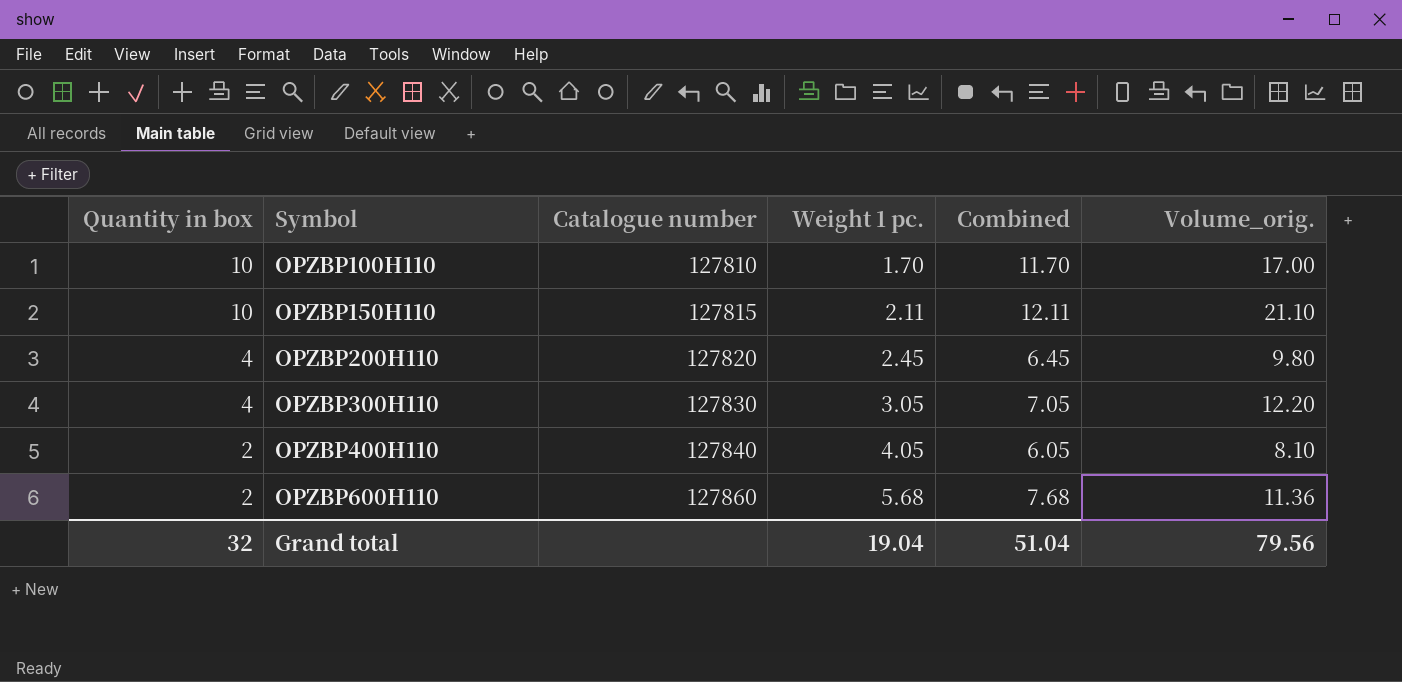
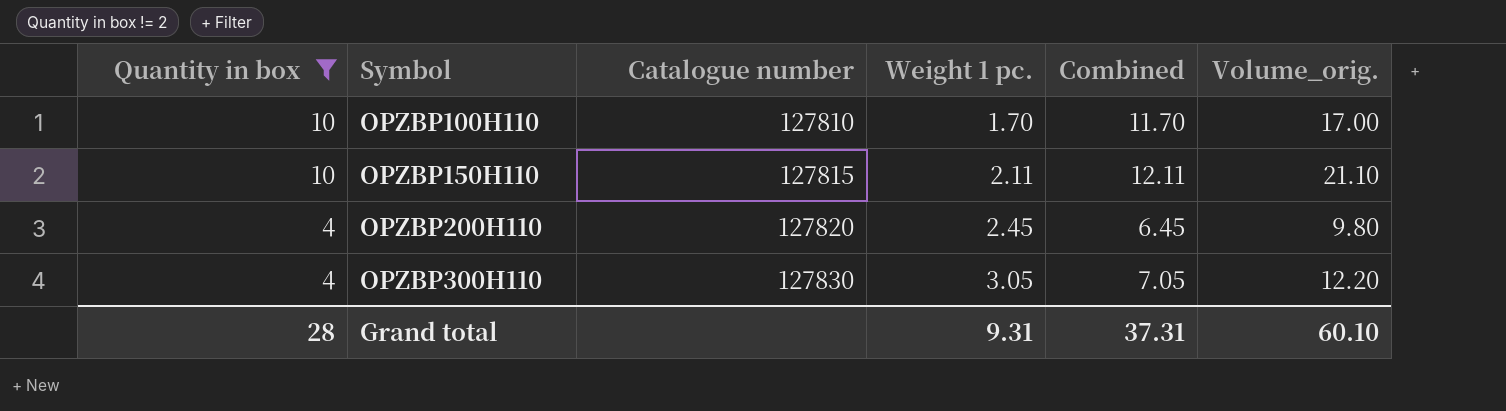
filter: none -> Quantity in box != 2
Grand total | Quantity in box: 32 -> 28
Grand total | Weight 1 pc.: 19.04 -> 9.31
Grand total | Combined: 51.04 -> 37.31
Grand total | Volume_orig.: 79.56 -> 60.10

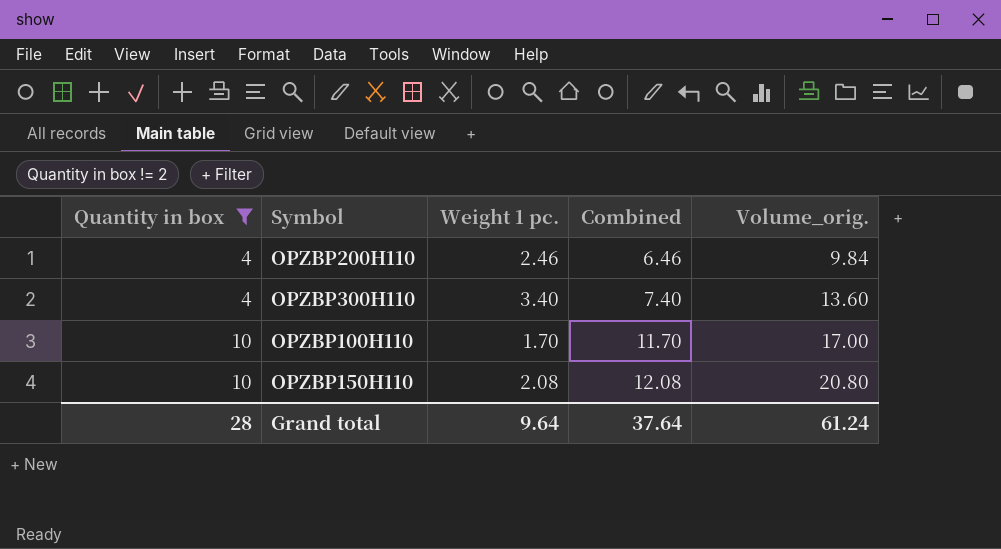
row order: Quantity in box descending -> Quantity in box ascending
column Catalogue number | position: 3 -> none
OPZBP200H110 | Weight 1 pc.: 2.45 -> 2.46
OPZBP200H110 | Combined: 6.45 -> 6.46
OPZBP200H110 | Volume_orig.: 9.80 -> 9.84
OPZBP300H110 | Weight 1 pc.: 3.05 -> 3.40
OPZBP300H110 | Combined: 7.05 -> 7.40
OPZBP300H110 | Volume_orig.: 12.20 -> 13.60
OPZBP150H110 | Weight 1 pc.: 2.11 -> 2.08
OPZBP150H110 | Combined: 12.11 -> 12.08
OPZBP150H110 | Volume_orig.: 21.10 -> 20.80
Grand total | Weight 1 pc.: 9.31 -> 9.64
Grand total | Combined: 37.31 -> 37.64
Grand total | Volume_orig.: 60.10 -> 61.24

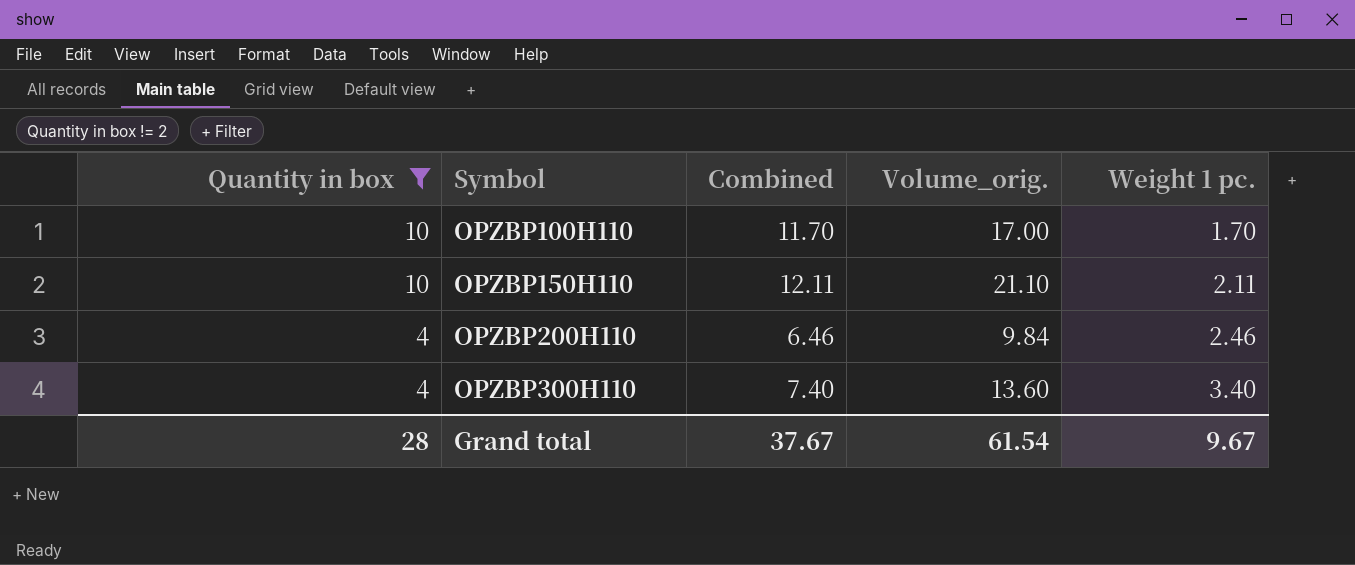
row order: Quantity in box ascending -> Quantity in box descending
column Weight 1 pc. | position: 3 -> 5
OPZBP150H110 | Combined: 12.08 -> 12.11
OPZBP150H110 | Volume_orig.: 20.80 -> 21.10
OPZBP150H110 | Weight 1 pc.: 2.08 -> 2.11
Grand total | Combined: 37.64 -> 37.67
Grand total | Volume_orig.: 61.24 -> 61.54
Grand total | Weight 1 pc.: 9.64 -> 9.67

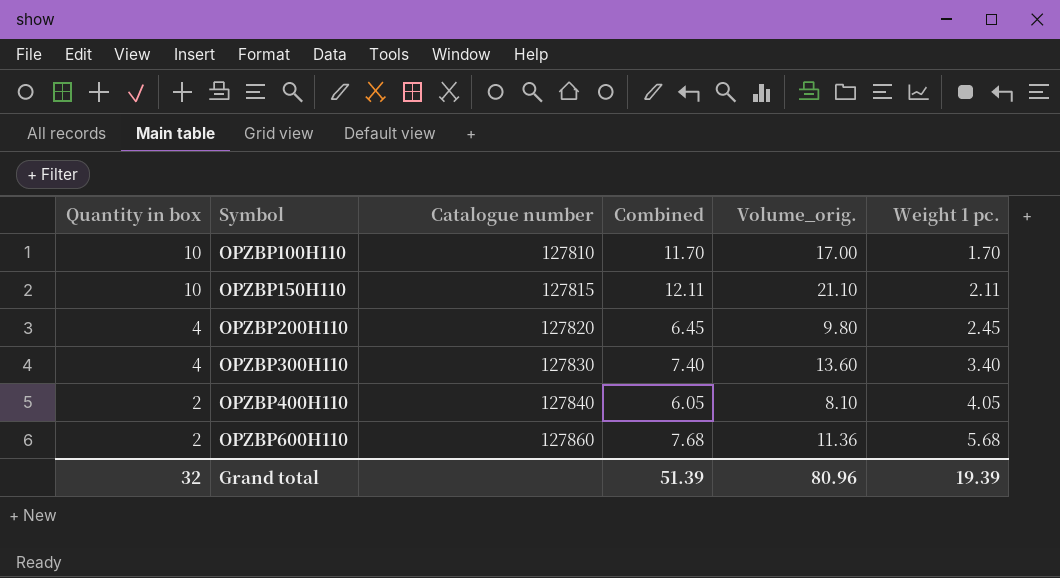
filter: Quantity in box != 2 -> none
column Catalogue number | position: none -> 3
OPZBP200H110 | Combined: 6.46 -> 6.45
OPZBP200H110 | Volume_orig.: 9.84 -> 9.80
OPZBP200H110 | Weight 1 pc.: 2.46 -> 2.45
Grand total | Quantity in box: 28 -> 32
Grand total | Combined: 37.67 -> 51.39
Grand total | Volume_orig.: 61.54 -> 80.96
Grand total | Weight 1 pc.: 9.67 -> 19.39

